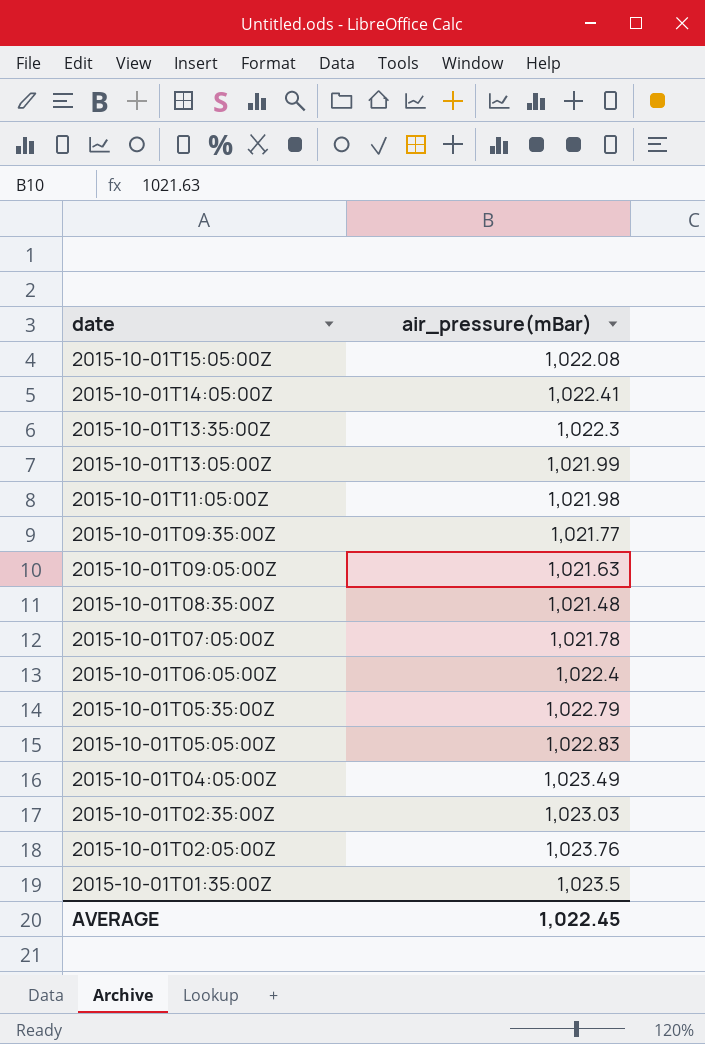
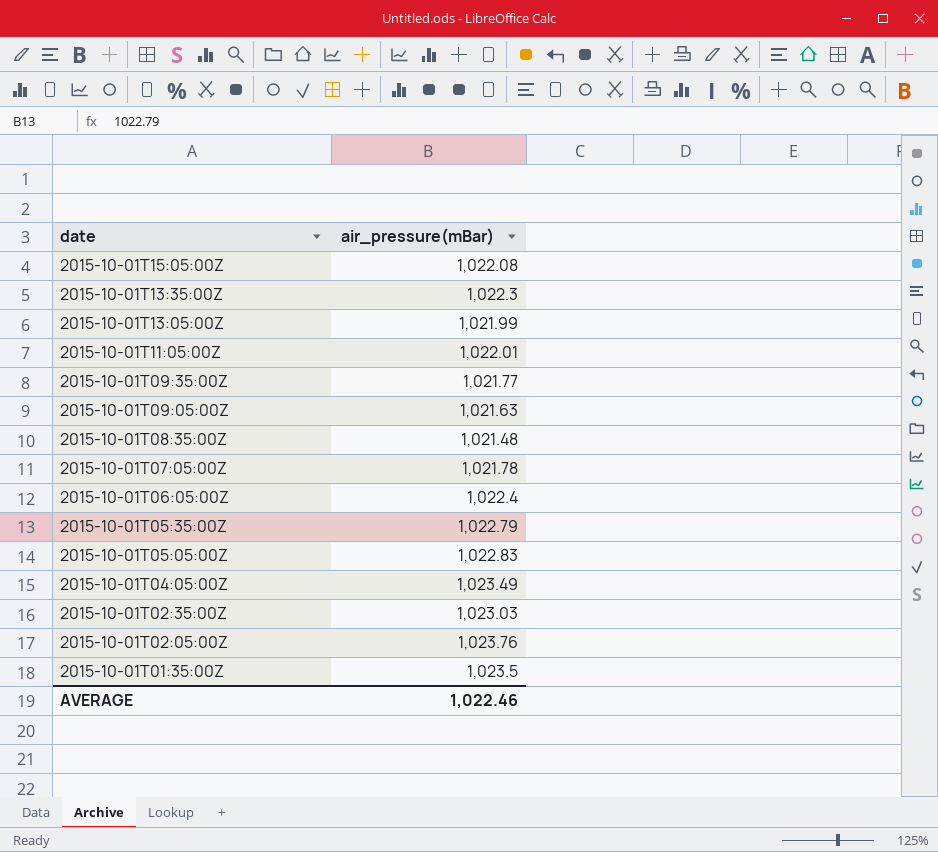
row 2015-10-01T14:05:00Z: 1,022.41 -> none
2015-10-01T11:05:00Z | air_pressure(mBar): 1,021.98 -> 1,022.01
AVERAGE | air_pressure(mBar): 1,022.45 -> 1,022.46

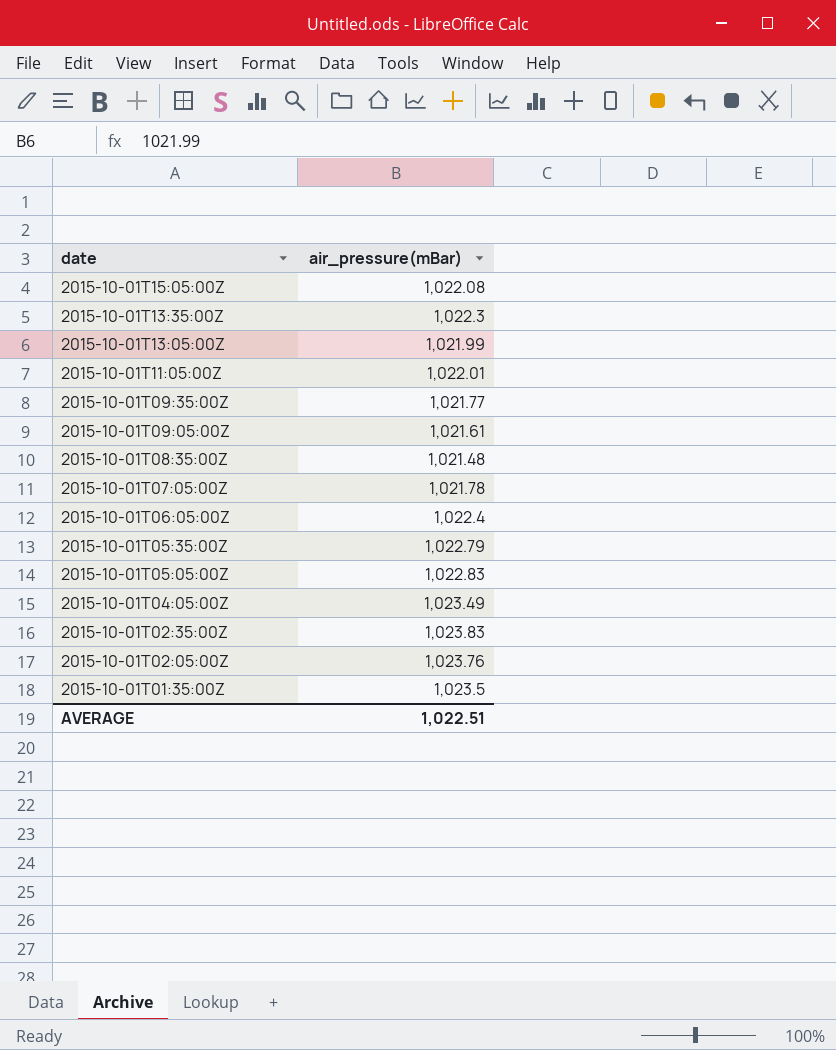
2015-10-01T09:05:00Z | air_pressure(mBar): 1,021.63 -> 1,021.61
2015-10-01T02:35:00Z | air_pressure(mBar): 1,023.03 -> 1,023.83
AVERAGE | air_pressure(mBar): 1,022.46 -> 1,022.51

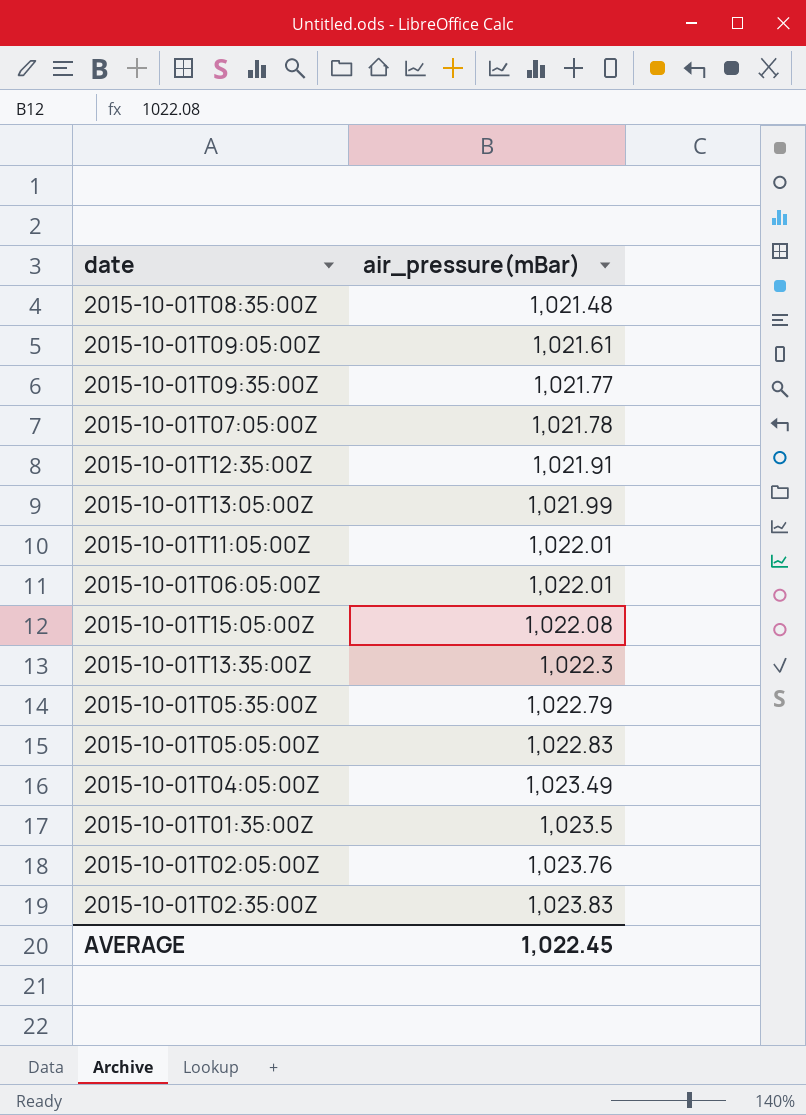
row order: date descending -> air_pressure(mBar) ascending
row 2015-10-01T12:35:00Z: none -> 1,021.91
2015-10-01T06:05:00Z | air_pressure(mBar): 1,022.4 -> 1,022.01
AVERAGE | air_pressure(mBar): 1,022.51 -> 1,022.45

